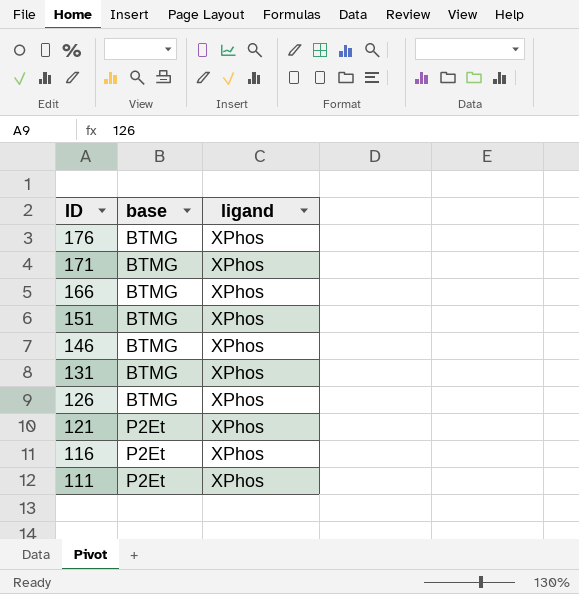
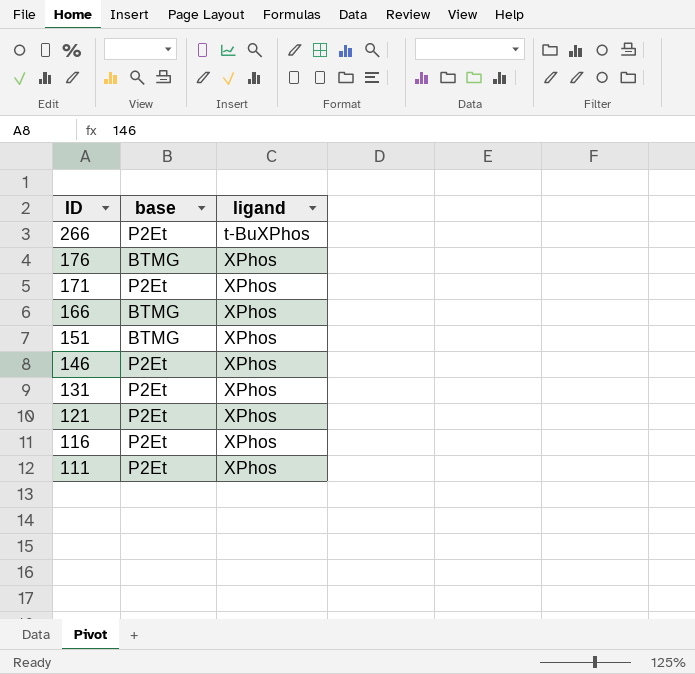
row 126: BTMG | XPhos -> none
row 266: none -> P2Et | t-BuXPhos
171 | base: BTMG -> P2Et
146 | base: BTMG -> P2Et
131 | base: BTMG -> P2Et

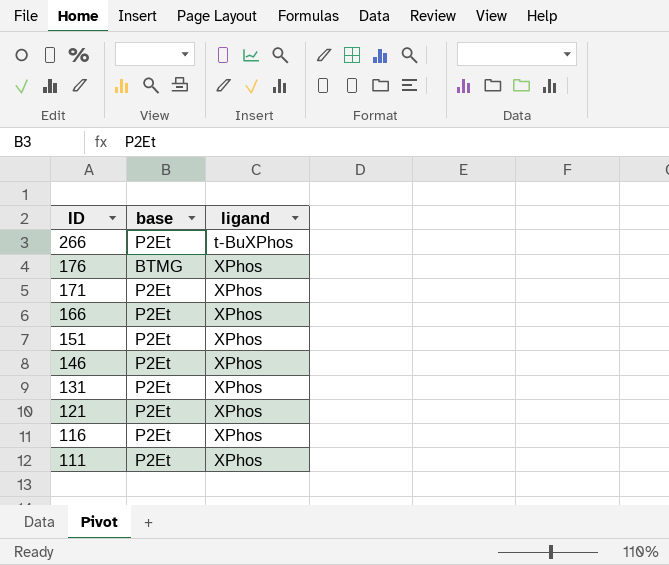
166 | base: BTMG -> P2Et
151 | base: BTMG -> P2Et

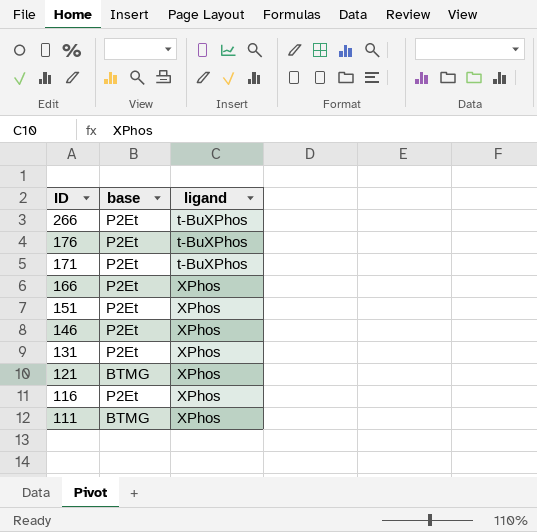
176 | base: BTMG -> P2Et
176 | ligand: XPhos -> t-BuXPhos
171 | ligand: XPhos -> t-BuXPhos
121 | base: P2Et -> BTMG
111 | base: P2Et -> BTMG

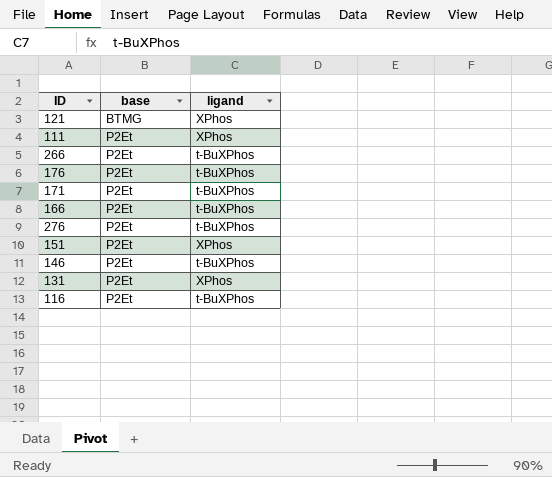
row order: ID descending -> base ascending
111 | base: BTMG -> P2Et
166 | ligand: XPhos -> t-BuXPhos
row 276: none -> P2Et | t-BuXPhos
146 | ligand: XPhos -> t-BuXPhos
116 | ligand: XPhos -> t-BuXPhos

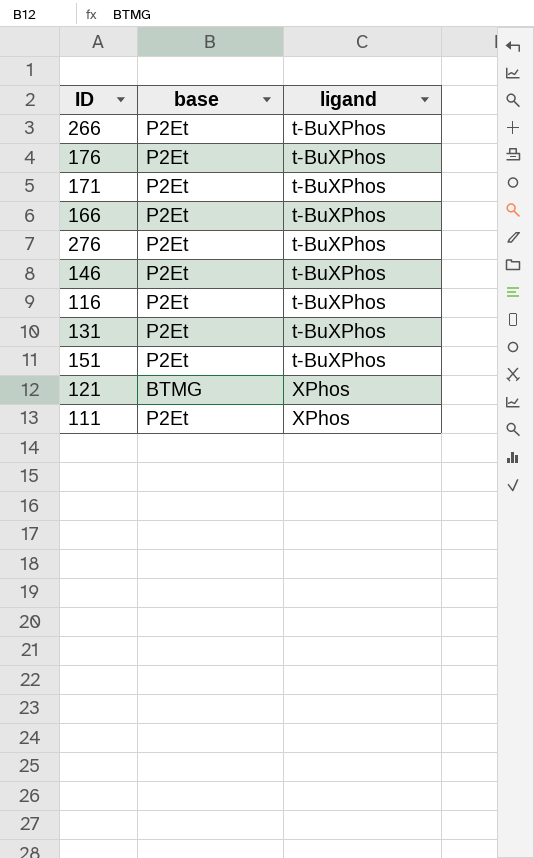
row order: base ascending -> ligand ascending
131 | ligand: XPhos -> t-BuXPhos
151 | ligand: XPhos -> t-BuXPhos

